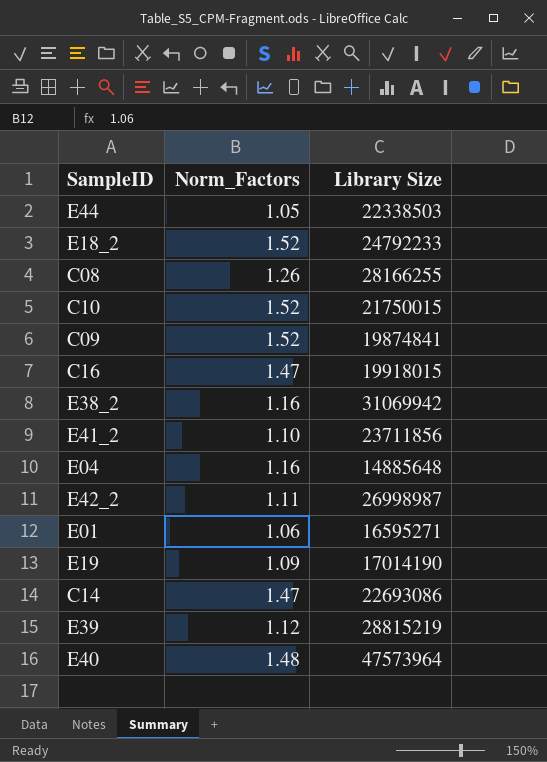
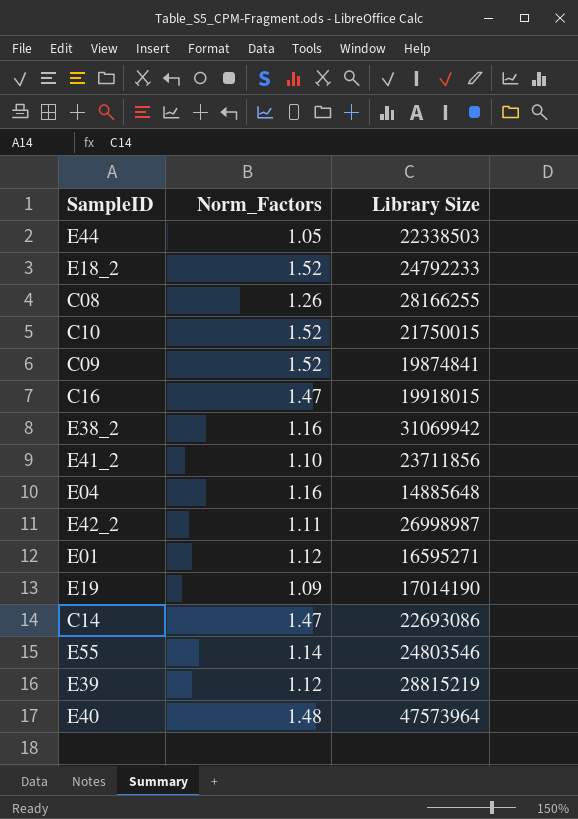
E01 | Norm_Factors: 1.06 -> 1.12
row E55: none -> 1.14 | 24803546

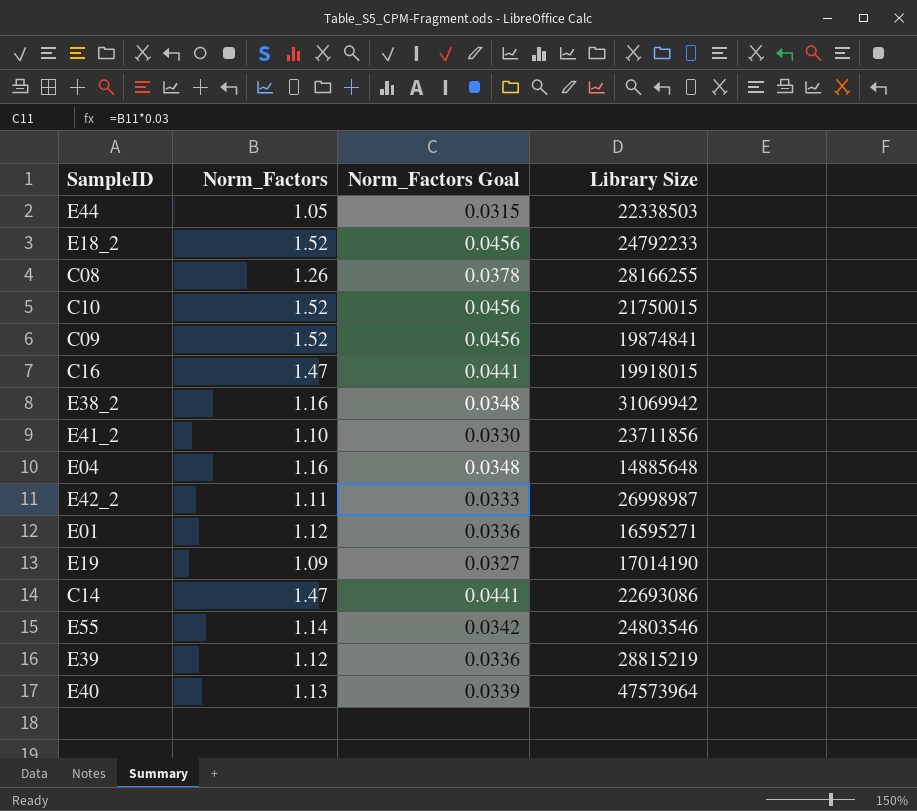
column Norm_Factors Goal | formula: none -> [Norm_Factors] * 0.03
E40 | Norm_Factors: 1.48 -> 1.13

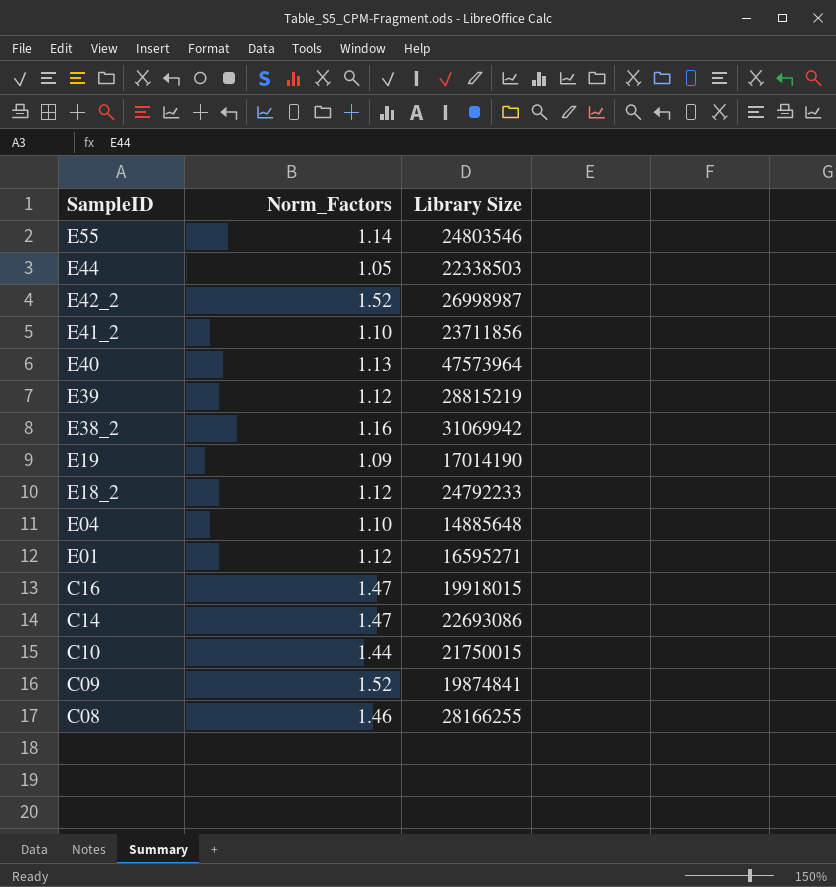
row order: none -> SampleID descending
column Norm_Factors Goal | formula: [Norm_Factors] * 0.03 -> none
E42_2 | Norm_Factors: 1.11 -> 1.52
E18_2 | Norm_Factors: 1.52 -> 1.12
E04 | Norm_Factors: 1.16 -> 1.10
C10 | Norm_Factors: 1.52 -> 1.44
C08 | Norm_Factors: 1.26 -> 1.46

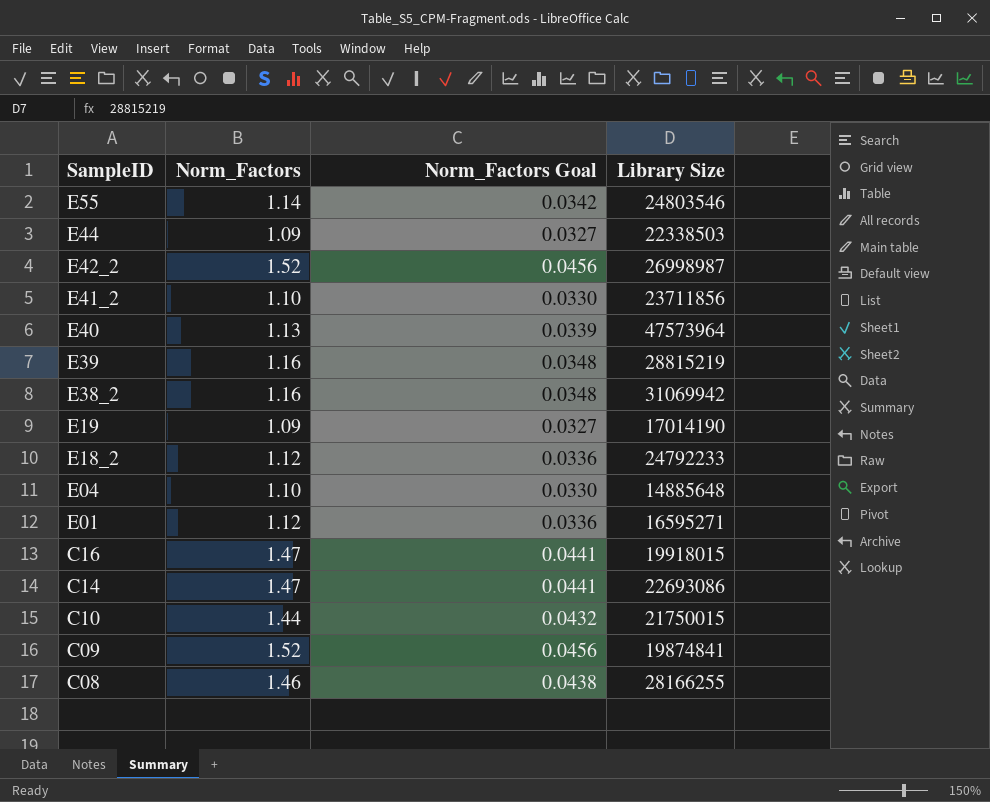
column Norm_Factors Goal | formula: none -> [Norm_Factors] * 0.03
E44 | Norm_Factors: 1.05 -> 1.09
E39 | Norm_Factors: 1.12 -> 1.16

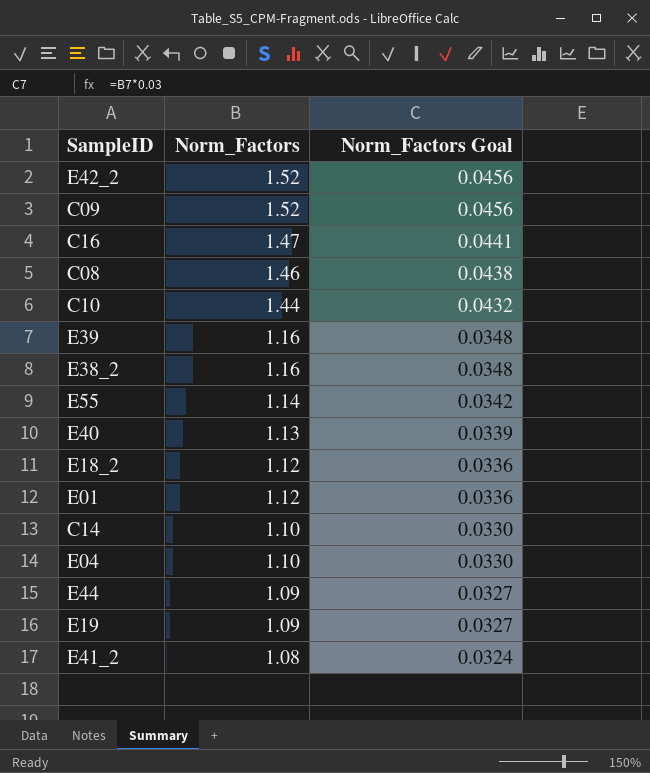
row order: SampleID descending -> Norm_Factors descending
column Library Size | position: 4 -> none
C14 | Norm_Factors: 1.47 -> 1.10
C14 | Norm_Factors Goal: 0.0441 -> 0.0330
E41_2 | Norm_Factors: 1.10 -> 1.08
E41_2 | Norm_Factors Goal: 0.0330 -> 0.0324

